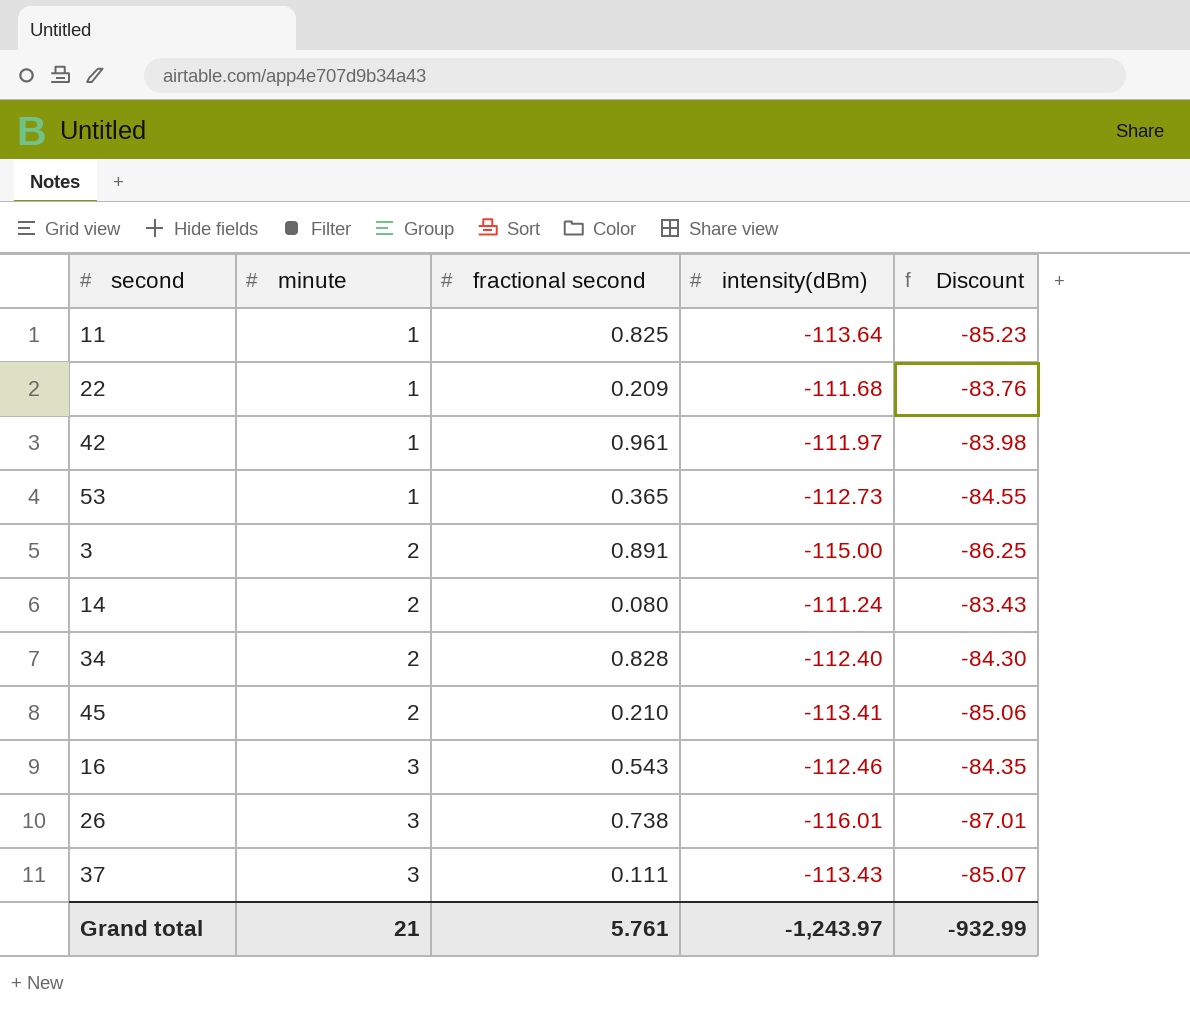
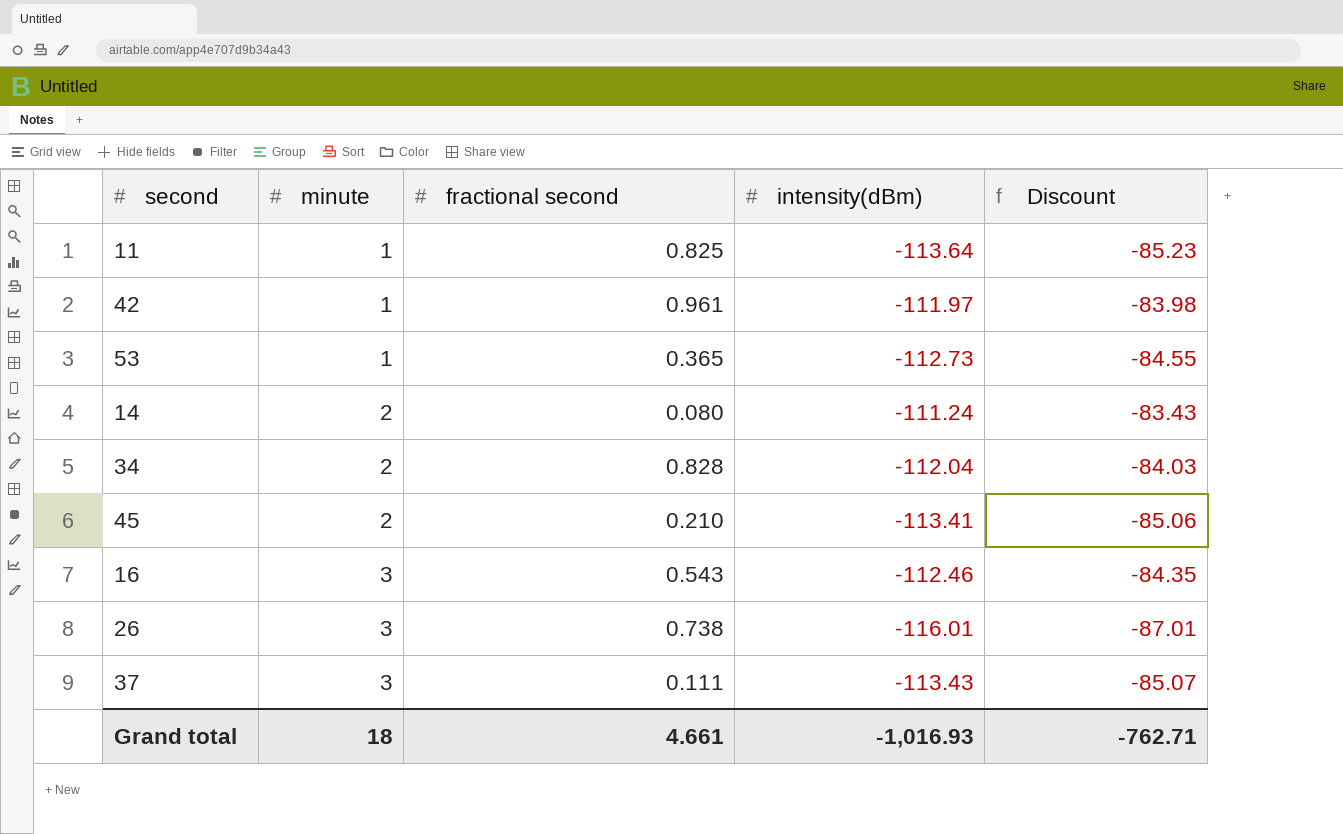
row 22: 1 | 0.209 | -111.68 | -83.76 -> none
row 3: 2 | 0.891 | -115.00 | -86.25 -> none
34 | intensity(dBm): -112.40 -> -112.04
34 | Discount: -84.30 -> -84.03
Grand total | minute: 21 -> 18
Grand total | fractional second: 5.761 -> 4.661
Grand total | intensity(dBm): -1,243.97 -> -1,016.93
Grand total | Discount: -932.99 -> -762.71

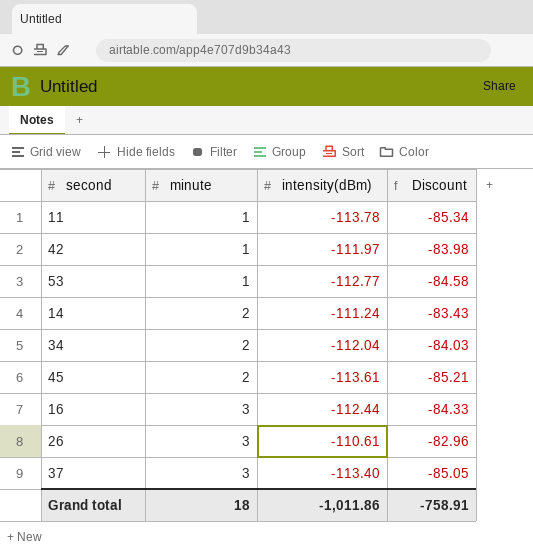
column fractional second | position: 3 -> none
11 | intensity(dBm): -113.64 -> -113.78
11 | Discount: -85.23 -> -85.34
53 | intensity(dBm): -112.73 -> -112.77
53 | Discount: -84.55 -> -84.58
45 | intensity(dBm): -113.41 -> -113.61
45 | Discount: -85.06 -> -85.21
16 | intensity(dBm): -112.46 -> -112.44
16 | Discount: -84.35 -> -84.33
26 | intensity(dBm): -116.01 -> -110.61
26 | Discount: -87.01 -> -82.96
37 | intensity(dBm): -113.43 -> -113.40
37 | Discount: -85.07 -> -85.05
Grand total | intensity(dBm): -1,016.93 -> -1,011.86
Grand total | Discount: -762.71 -> -758.91

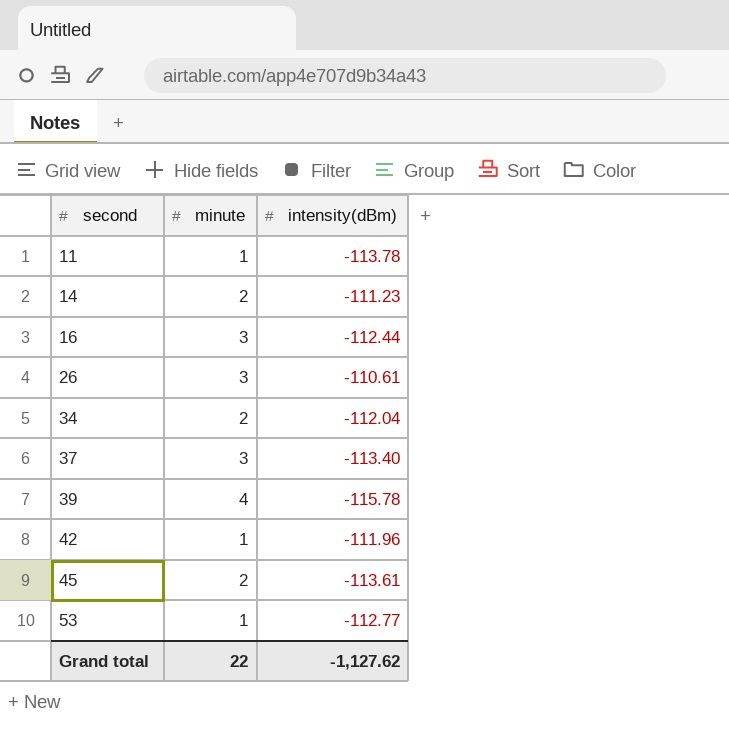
row order: minute ascending -> second ascending
column Discount | formula: [intensity(dBm)] * 0.75 -> none
14 | intensity(dBm): -111.24 -> -111.23
row 39: none -> 4 | -115.78
42 | intensity(dBm): -111.97 -> -111.96
Grand total | minute: 18 -> 22
Grand total | intensity(dBm): -1,011.86 -> -1,127.62

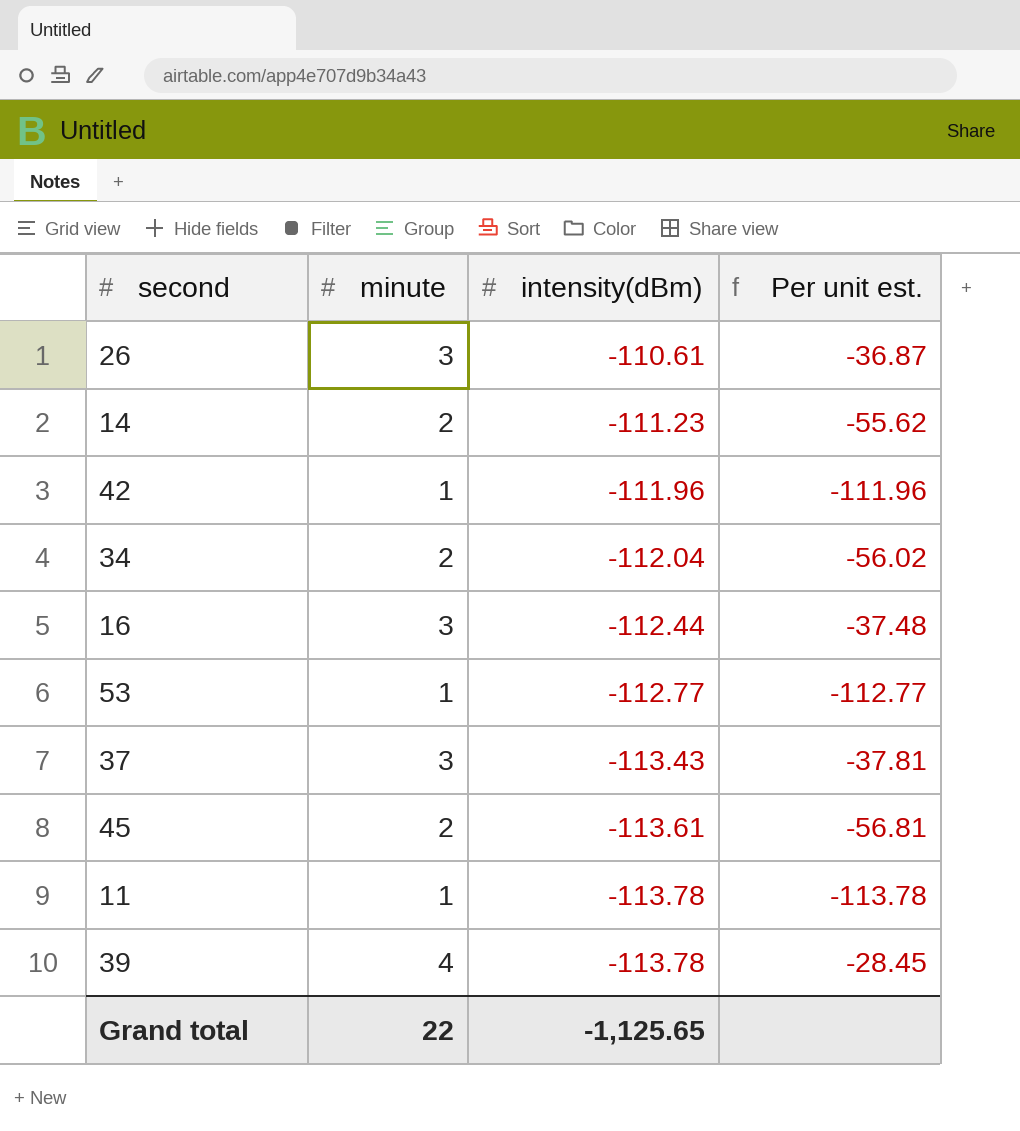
row order: second ascending -> intensity(dBm) descending
column Per unit est. | formula: none -> [intensity(dBm)] / [minute]
37 | intensity(dBm): -113.40 -> -113.43
39 | intensity(dBm): -115.78 -> -113.78
Grand total | intensity(dBm): -1,127.62 -> -1,125.65

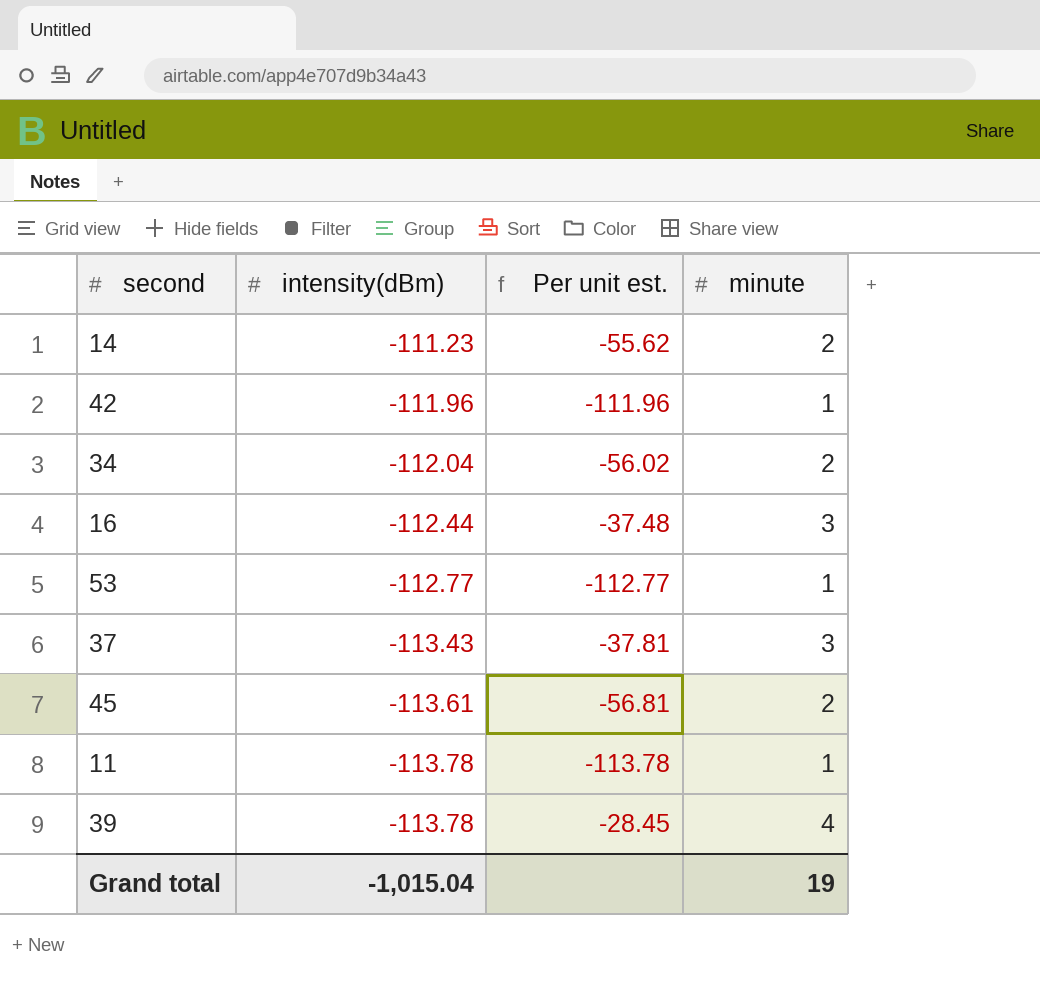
column minute | position: 2 -> 4
row 26: 3 | -110.61 | -36.87 -> none
Grand total | intensity(dBm): -1,125.65 -> -1,015.04
Grand total | minute: 22 -> 19

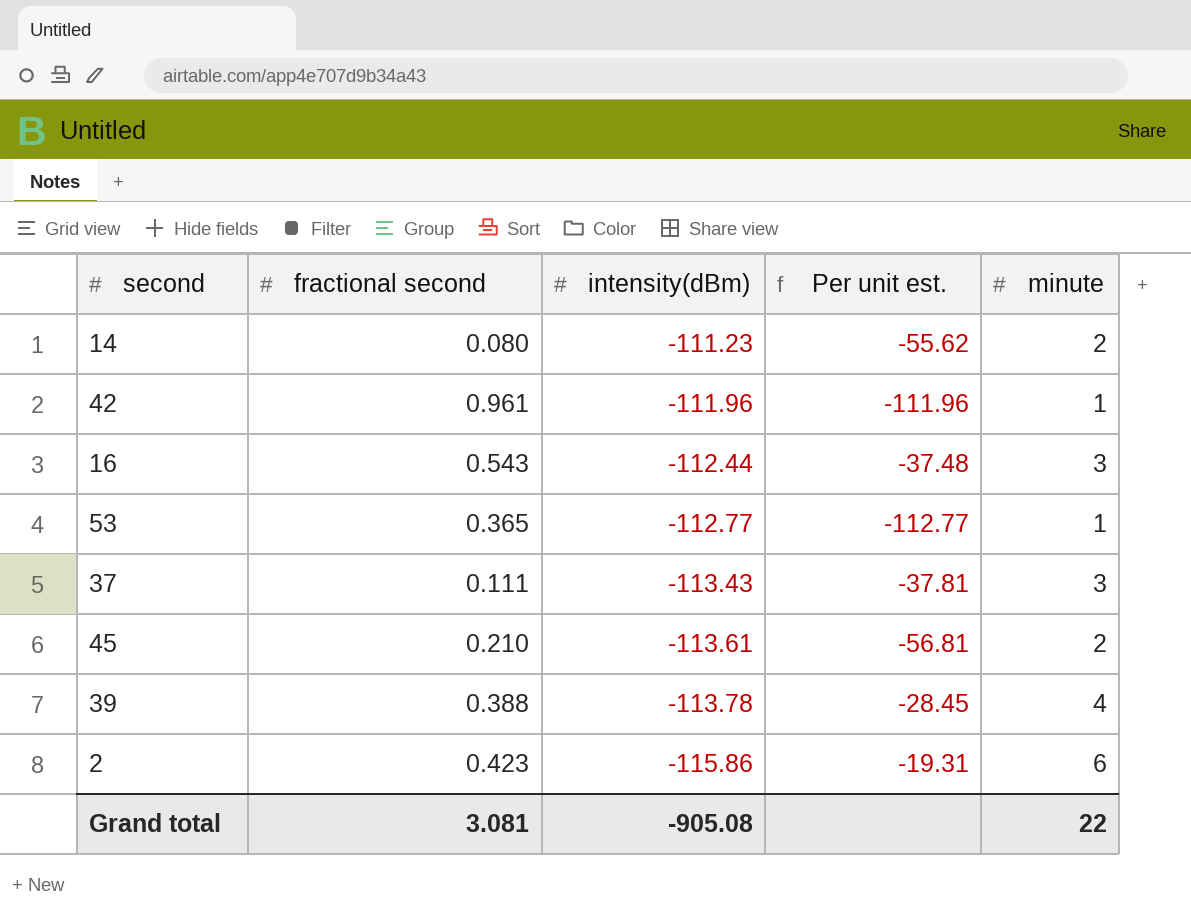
column fractional second | position: none -> 2
row 34: -112.04 | -56.02 | 2 -> none
row 11: -113.78 | -113.78 | 1 -> none
row 2: none -> 0.423 | -115.86 | -19.31 | 6
Grand total | intensity(dBm): -1,015.04 -> -905.08
Grand total | minute: 19 -> 22

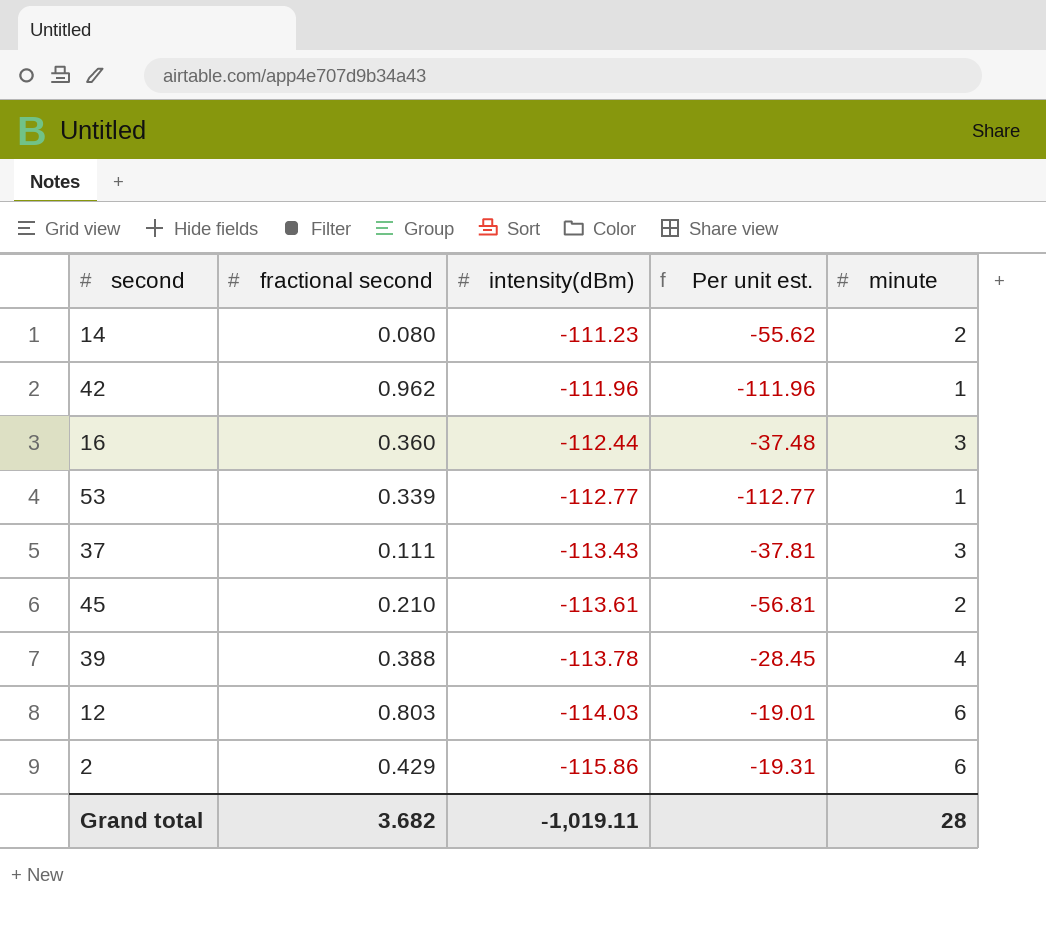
42 | fractional second: 0.961 -> 0.962
16 | fractional second: 0.543 -> 0.360
53 | fractional second: 0.365 -> 0.339
row 12: none -> 0.803 | -114.03 | -19.01 | 6
2 | fractional second: 0.423 -> 0.429
Grand total | fractional second: 3.081 -> 3.682
Grand total | intensity(dBm): -905.08 -> -1,019.11
Grand total | minute: 22 -> 28

